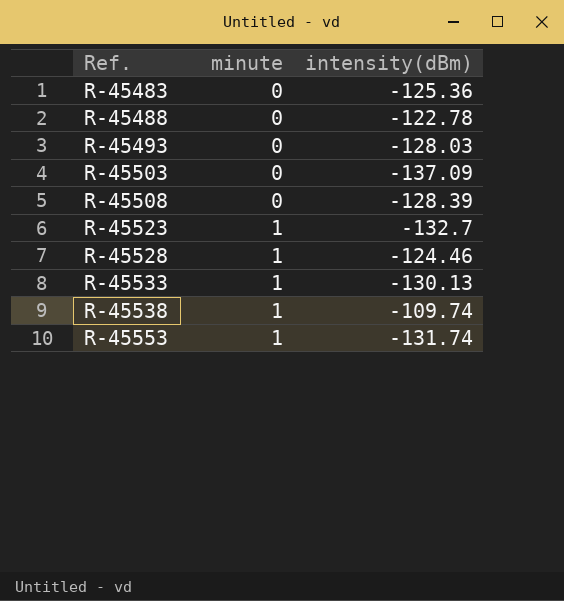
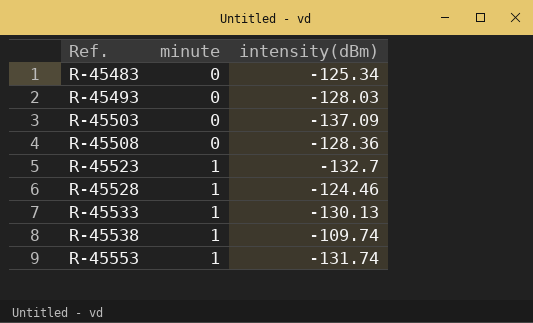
row R-45488: 0 | -122.78 -> none
R-45483 | intensity(dBm): -125.36 -> -125.34
R-45508 | intensity(dBm): -128.39 -> -128.36

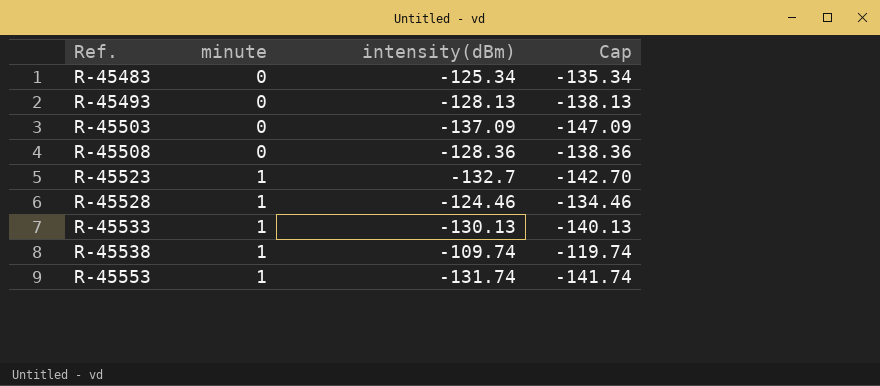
column Cap | formula: none -> [intensity(dBm)] - 10
R-45493 | intensity(dBm): -128.03 -> -128.13

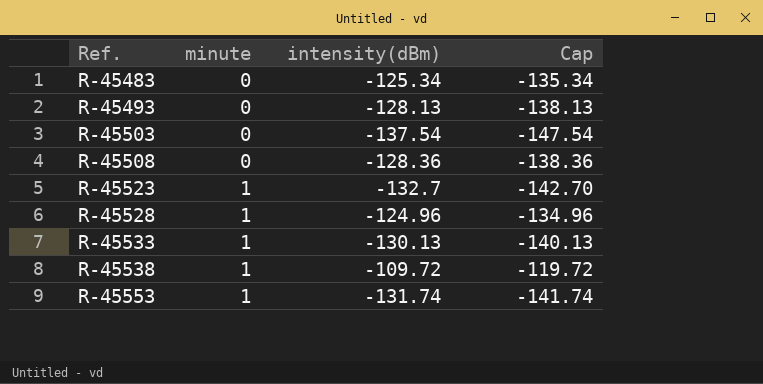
R-45503 | intensity(dBm): -137.09 -> -137.54
R-45503 | Cap: -147.09 -> -147.54
R-45528 | intensity(dBm): -124.46 -> -124.96
R-45528 | Cap: -134.46 -> -134.96
R-45538 | intensity(dBm): -109.74 -> -109.72
R-45538 | Cap: -119.74 -> -119.72

